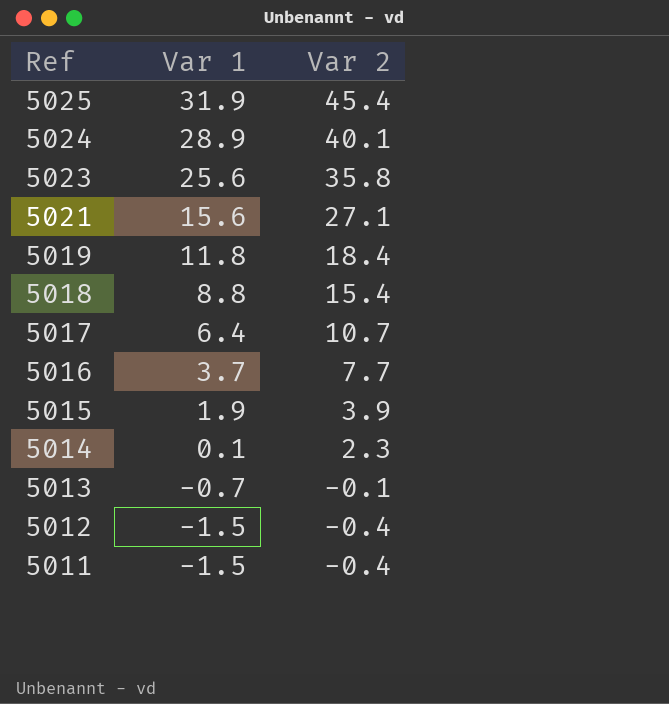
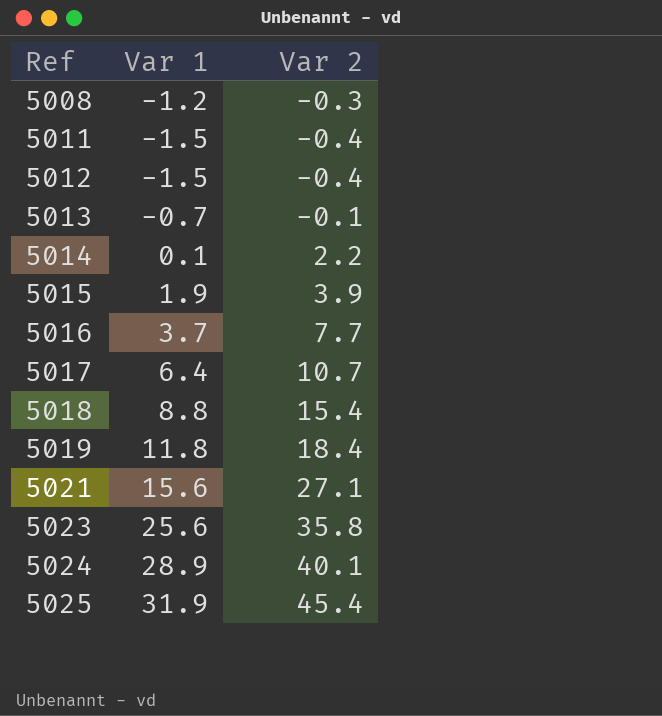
row order: Ref descending -> Ref ascending
row 5008: none -> -1.2 | -0.3
5014 | Var 2: 2.3 -> 2.2

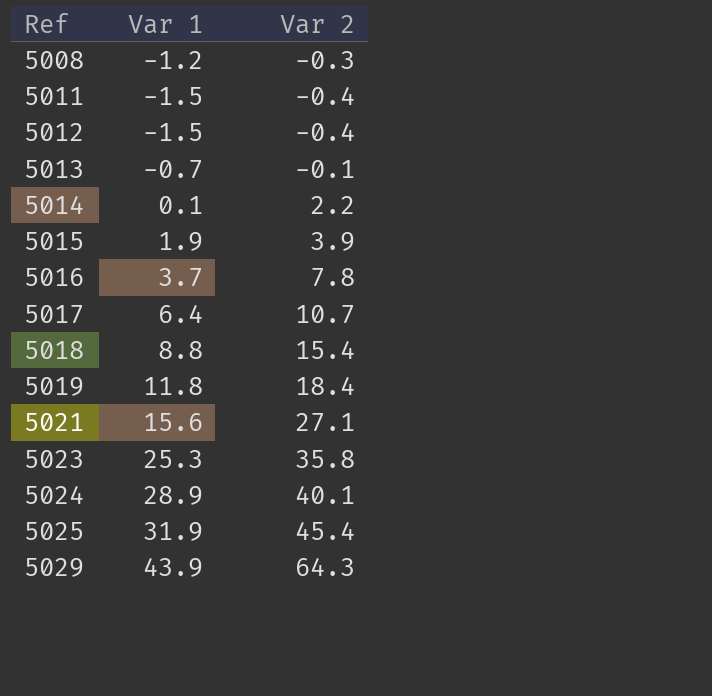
5016 | Var 2: 7.7 -> 7.8
5023 | Var 1: 25.6 -> 25.3
row 5029: none -> 43.9 | 64.3

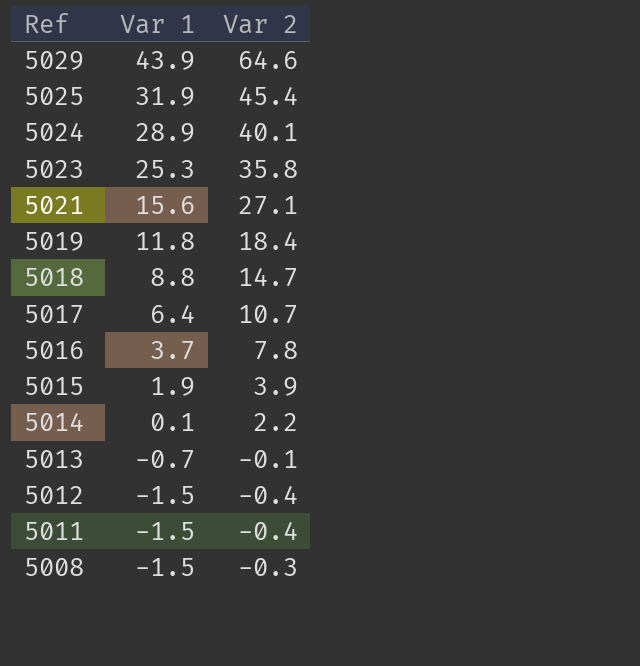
row order: Ref ascending -> Ref descending
5029 | Var 2: 64.3 -> 64.6
5018 | Var 2: 15.4 -> 14.7
5008 | Var 1: -1.2 -> -1.5

